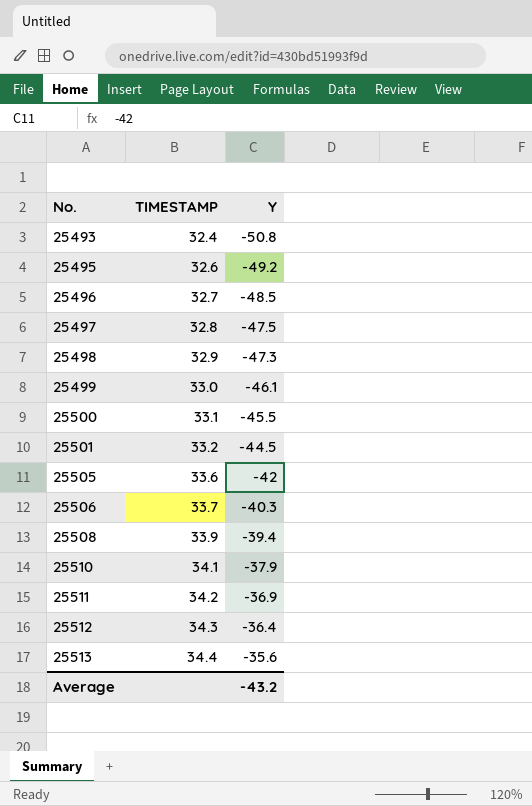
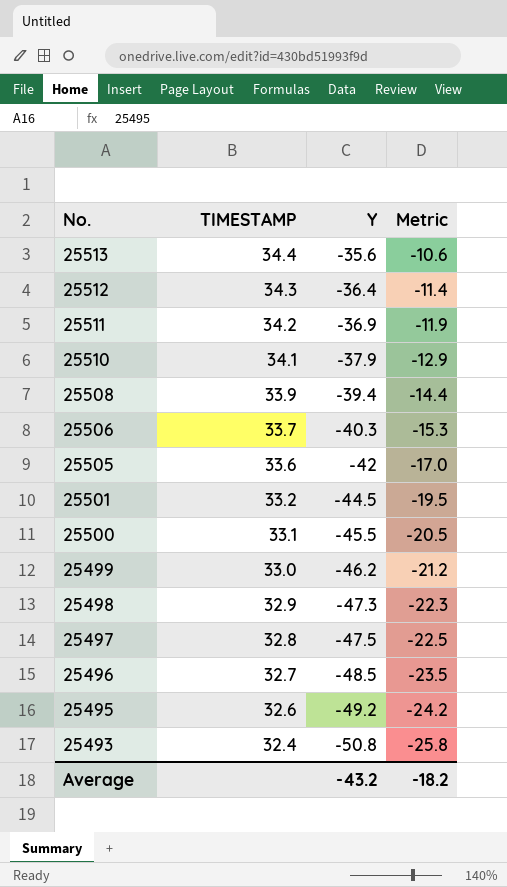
row order: No. ascending -> No. descending
column Metric | formula: none -> [Y] + 25
25499 | Y: -46.1 -> -46.2

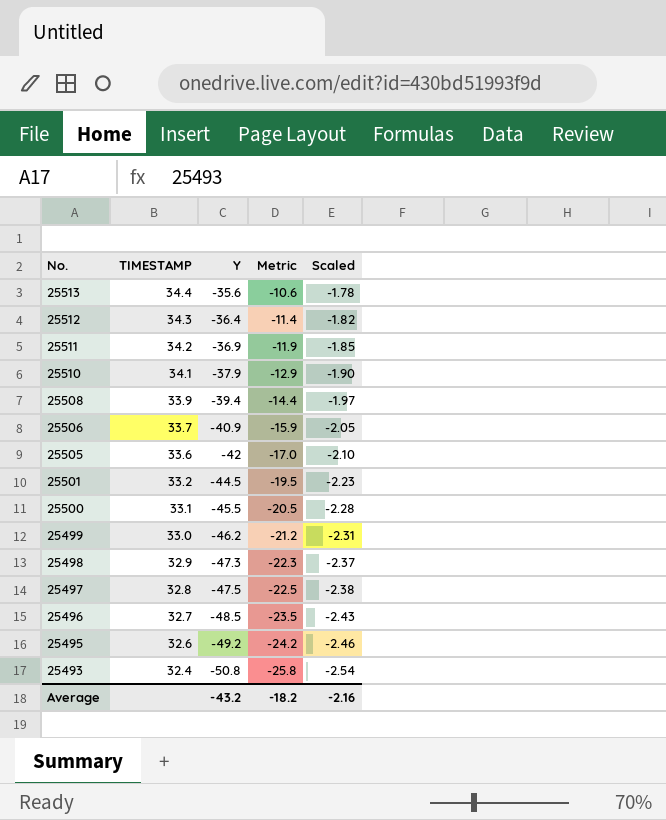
column Scaled | formula: none -> [Y] * 0.05
25506 | Y: -40.3 -> -40.9
25506 | Metric: -15.3 -> -15.9

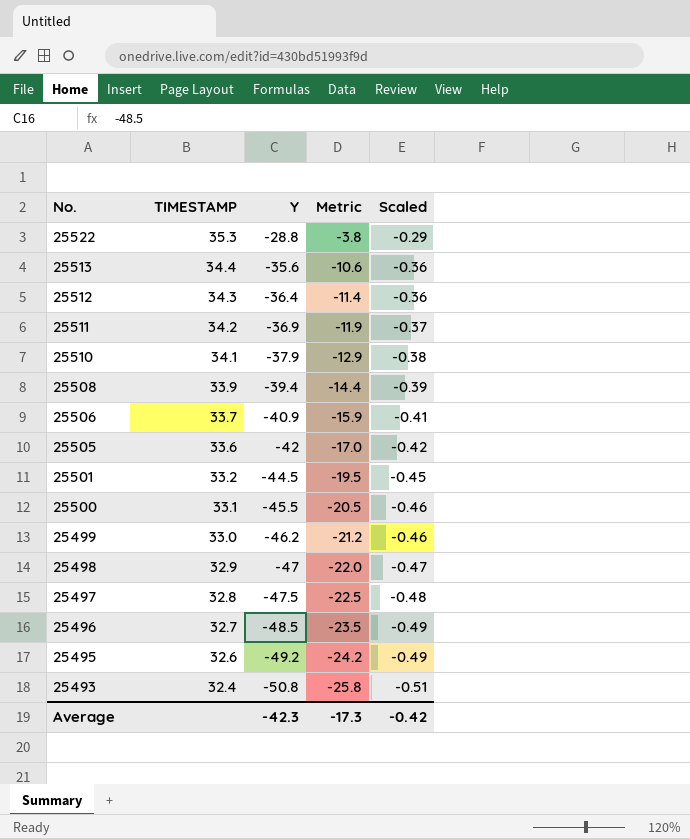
column Scaled | formula: [Y] * 0.05 -> [Y] * 0.01
row 25522: none -> 35.3 | -28.8 | -3.8 | -0.29
25498 | Y: -47.3 -> -47
25498 | Metric: -22.3 -> -22.0
Average | Y: -43.2 -> -42.3
Average | Metric: -18.2 -> -17.3
Average | Scaled: -2.16 -> -0.42

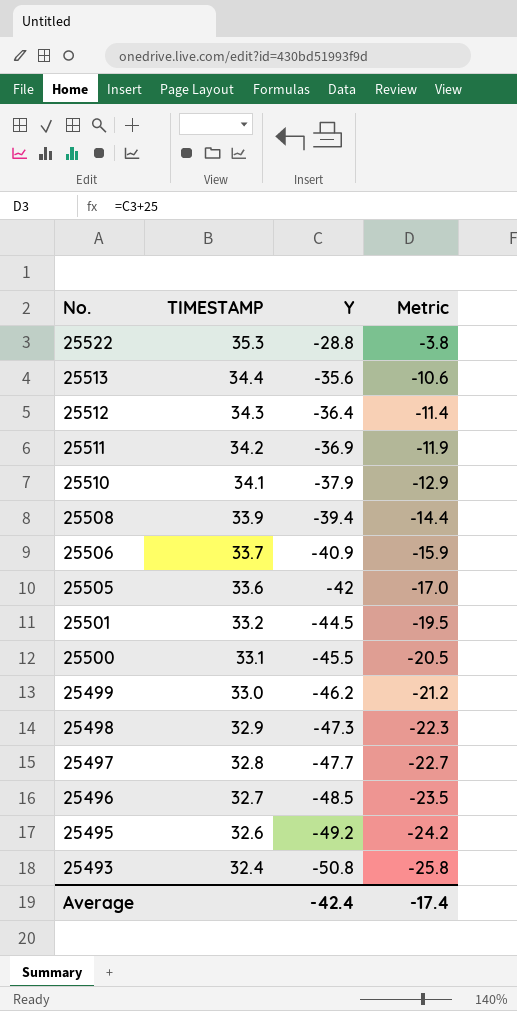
column Scaled | formula: [Y] * 0.01 -> none
25498 | Y: -47 -> -47.3
25498 | Metric: -22.0 -> -22.3
25497 | Y: -47.5 -> -47.7
25497 | Metric: -22.5 -> -22.7
Average | Y: -42.3 -> -42.4
Average | Metric: -17.3 -> -17.4

